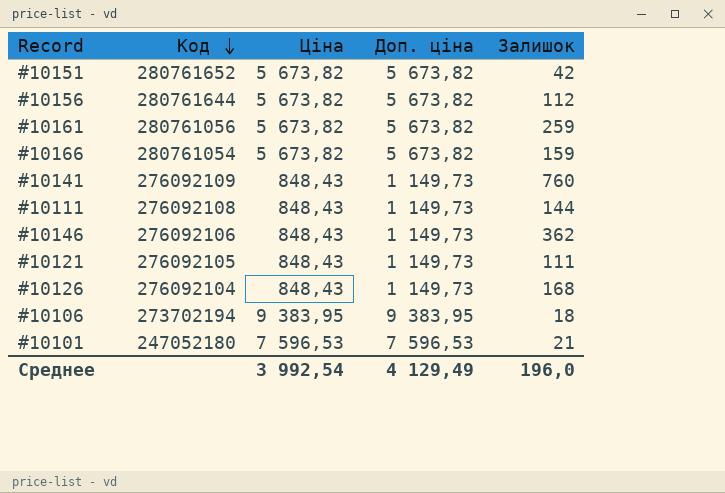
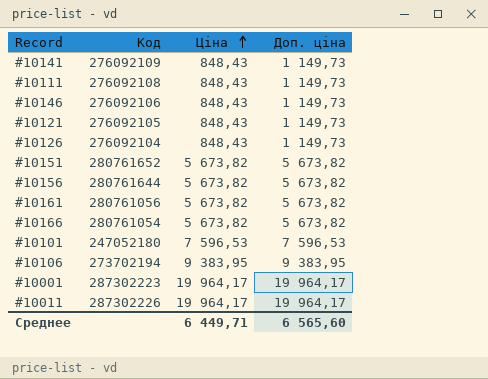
row order: Код descending -> Ціна ascending
column Залишок | position: 5 -> none
row #10001: none -> 287302223 | 19 964,17 | 19 964,17
row #10011: none -> 287302226 | 19 964,17 | 19 964,17
Среднее | Ціна: 3 992,54 -> 6 449,71
Среднее | Доп. ціна: 4 129,49 -> 6 565,60

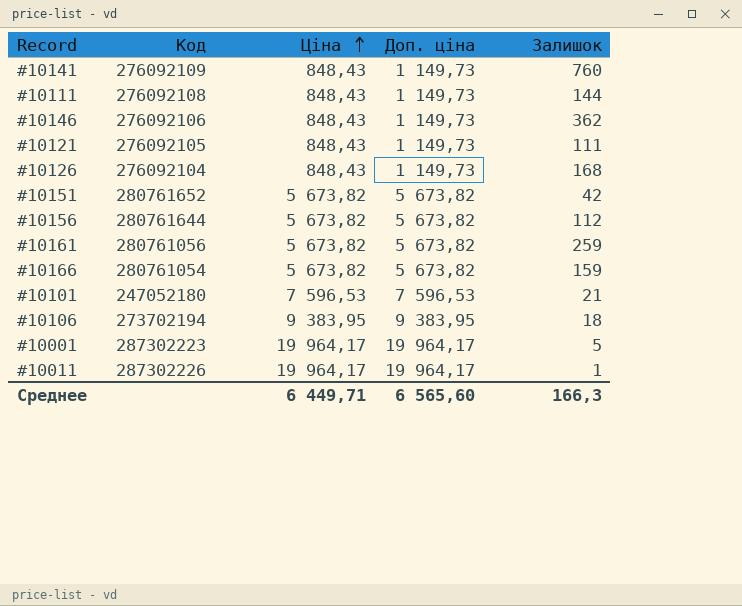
column Залишок | position: none -> 5

